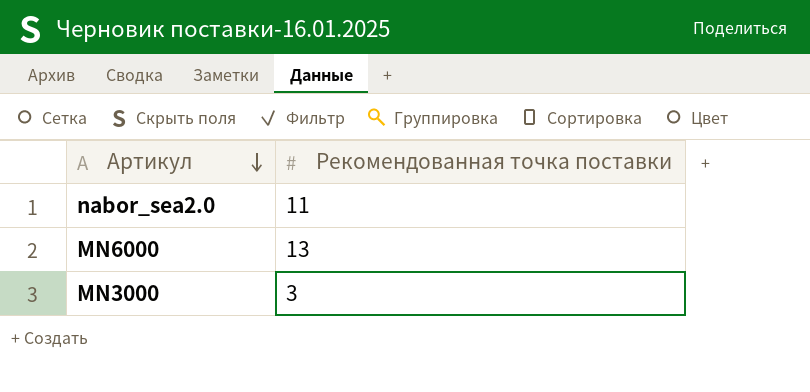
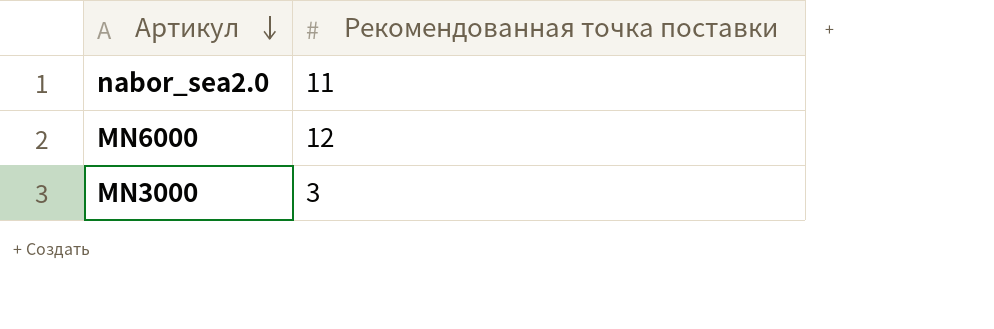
MN6000 | Рекомендованная точка поставки: 13 -> 12

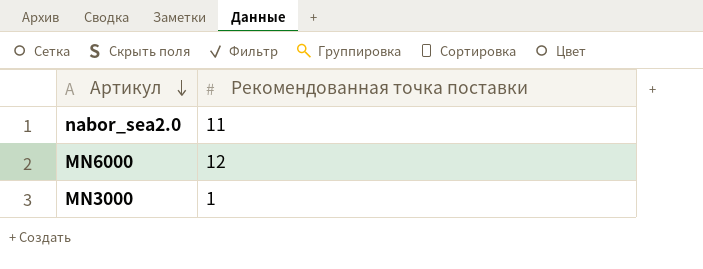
MN3000 | Рекомендованная точка поставки: 3 -> 1

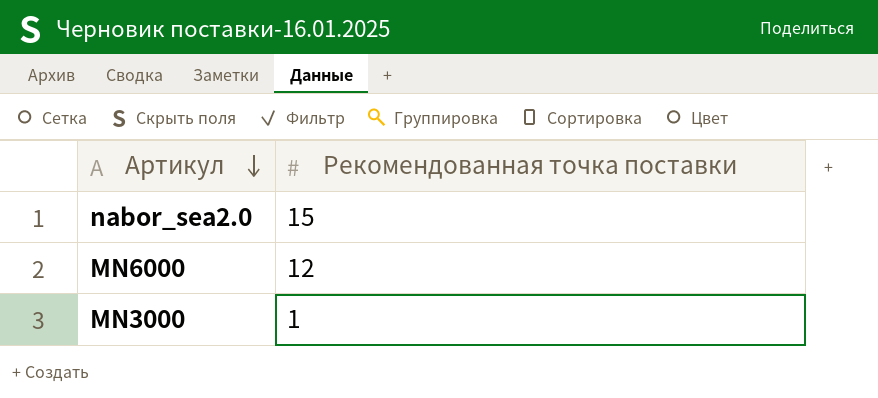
nabor_sea2.0 | Рекомендованная точка поставки: 11 -> 15

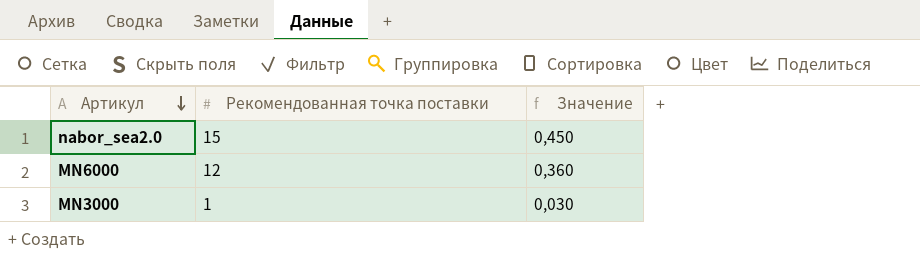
column Значение | formula: none -> [Рекомендованная точка поставки] * 0,03

